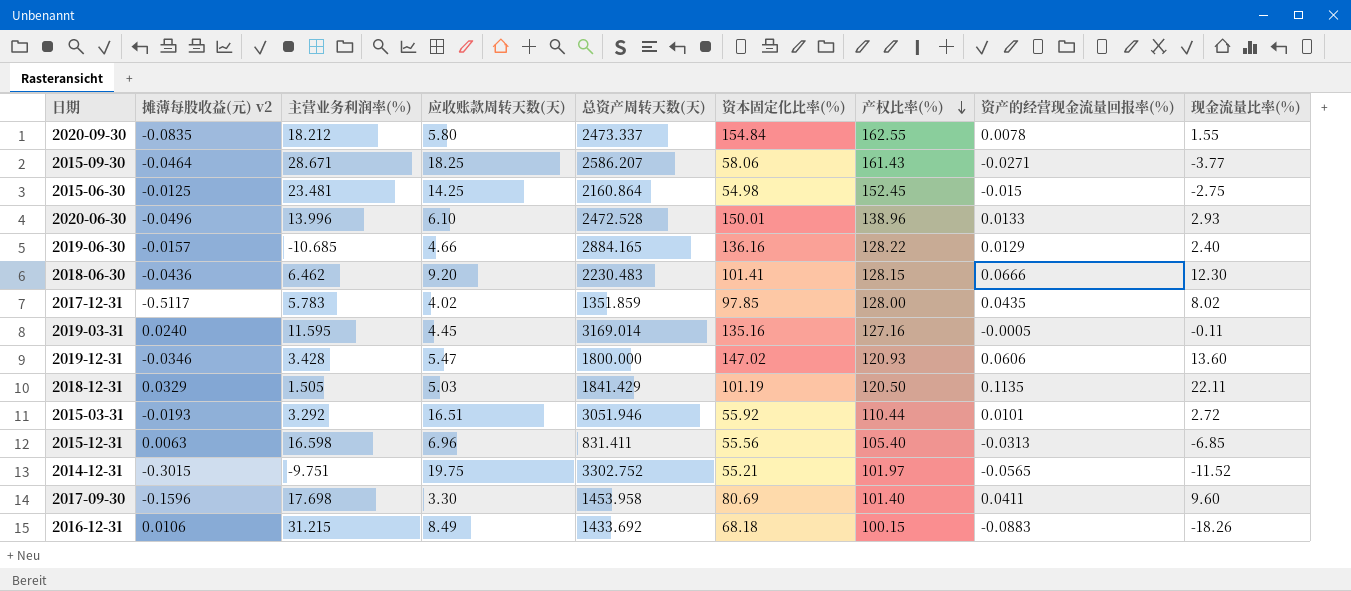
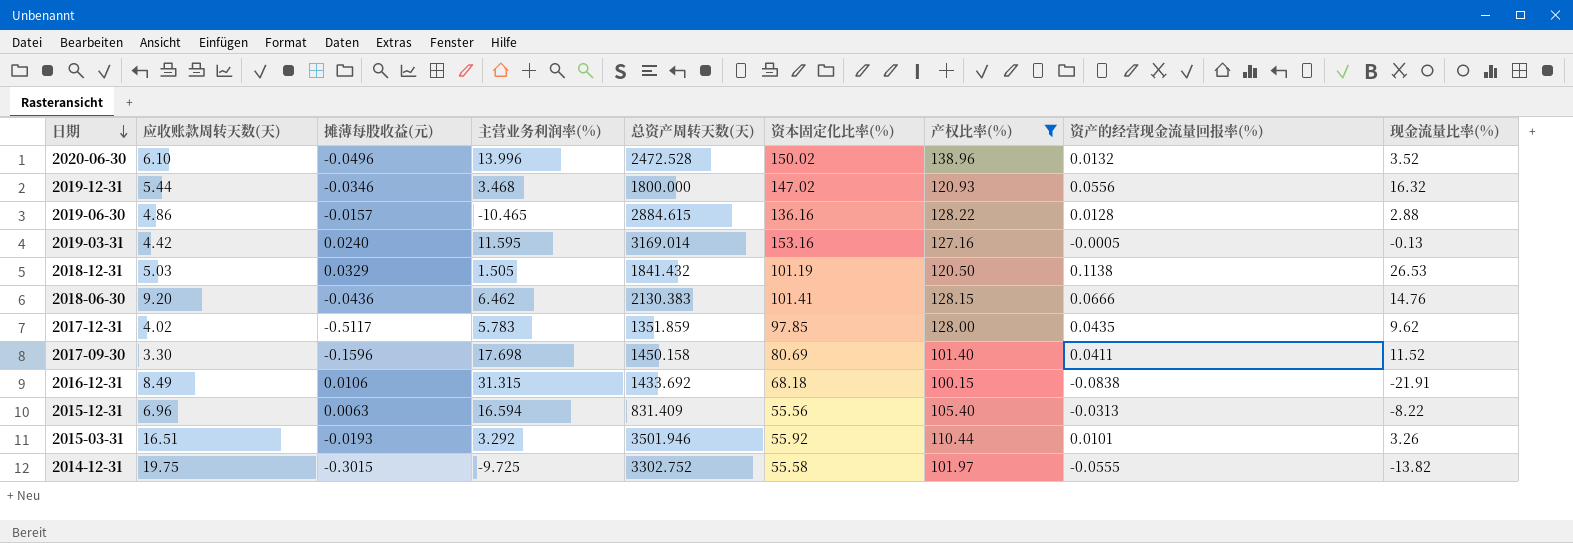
filter: none -> 产权比率(%) <= 138.96
row order: 产权比率(%) descending -> 日期 descending
column 应收账款周转天数(天) | position: 4 -> 2
column name: 摊薄每股收益(元) v2 -> 摊薄每股收益(元)
2020-06-30 | 资本固定化比率(%): 150.01 -> 150.02
2020-06-30 | 资产的经营现金流量回报率(%): 0.0133 -> 0.0132
2020-06-30 | 现金流量比率(%): 2.93 -> 3.52
2019-12-31 | 应收账款周转天数(天): 5.47 -> 5.44
2019-12-31 | 主营业务利润率(%): 3.428 -> 3.468
2019-12-31 | 资产的经营现金流量回报率(%): 0.0606 -> 0.0556
2019-12-31 | 现金流量比率(%): 13.60 -> 16.32
2019-06-30 | 应收账款周转天数(天): 4.66 -> 4.86
2019-06-30 | 主营业务利润率(%): -10.685 -> -10.465
2019-06-30 | 总资产周转天数(天): 2884.165 -> 2884.615
2019-06-30 | 资产的经营现金流量回报率(%): 0.0129 -> 0.0128
2019-06-30 | 现金流量比率(%): 2.40 -> 2.88
2019-03-31 | 应收账款周转天数(天): 4.45 -> 4.42
2019-03-31 | 资本固定化比率(%): 135.16 -> 153.16
2019-03-31 | 现金流量比率(%): -0.11 -> -0.13
2018-12-31 | 总资产周转天数(天): 1841.429 -> 1841.432
2018-12-31 | 资产的经营现金流量回报率(%): 0.1135 -> 0.1138
2018-12-31 | 现金流量比率(%): 22.11 -> 26.53
2018-06-30 | 总资产周转天数(天): 2230.483 -> 2130.383
2018-06-30 | 现金流量比率(%): 12.30 -> 14.76
2017-12-31 | 现金流量比率(%): 8.02 -> 9.62
2017-09-30 | 总资产周转天数(天): 1453.958 -> 1450.158
2017-09-30 | 现金流量比率(%): 9.60 -> 11.52
2016-12-31 | 主营业务利润率(%): 31.215 -> 31.315
2016-12-31 | 资产的经营现金流量回报率(%): -0.0883 -> -0.0838
2016-12-31 | 现金流量比率(%): -18.26 -> -21.91
2015-12-31 | 主营业务利润率(%): 16.598 -> 16.594
2015-12-31 | 总资产周转天数(天): 831.411 -> 831.409
2015-12-31 | 现金流量比率(%): -6.85 -> -8.22
2015-03-31 | 总资产周转天数(天): 3051.946 -> 3501.946
2015-03-31 | 现金流量比率(%): 2.72 -> 3.26
2014-12-31 | 主营业务利润率(%): -9.751 -> -9.725
2014-12-31 | 资本固定化比率(%): 55.21 -> 55.58
2014-12-31 | 资产的经营现金流量回报率(%): -0.0565 -> -0.0555
2014-12-31 | 现金流量比率(%): -11.52 -> -13.82

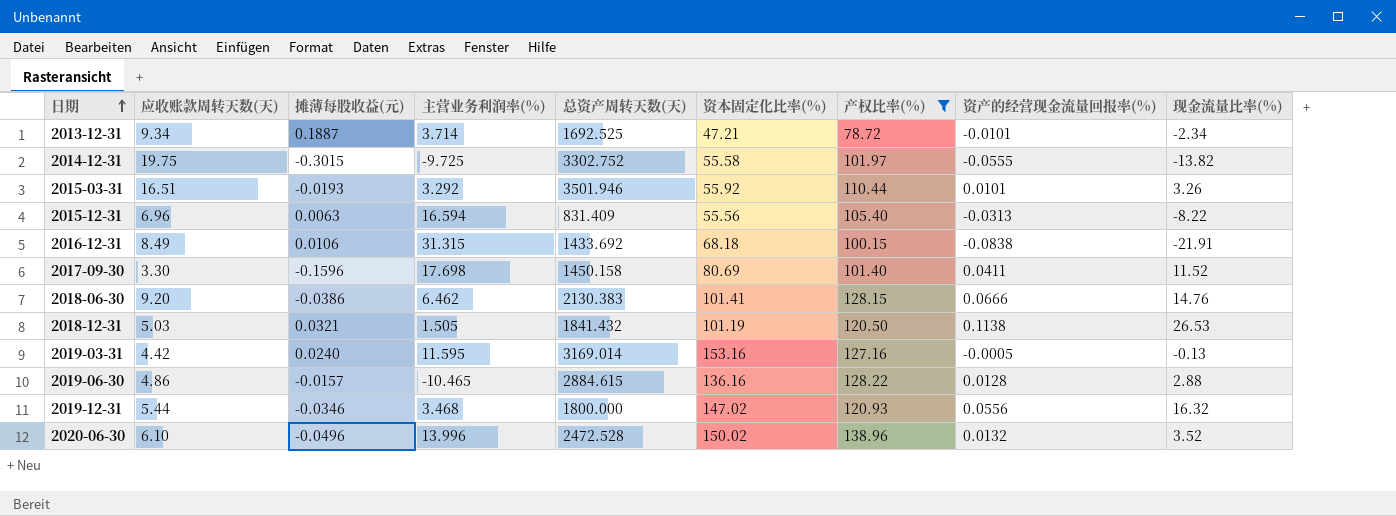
row order: 日期 descending -> 日期 ascending
row 2017-12-31: 4.02 | -0.5117 | 5.783 | 1351.859 | 97.85 | 128.00 | 0.0435 | 9.62 -> none
row 2013-12-31: none -> 9.34 | 0.1887 | 3.714 | 1692.525 | 47.21 | 78.72 | -0.0101 | -2.34
2018-06-30 | 摊薄每股收益(元): -0.0436 -> -0.0386
2018-12-31 | 摊薄每股收益(元): 0.0329 -> 0.0321

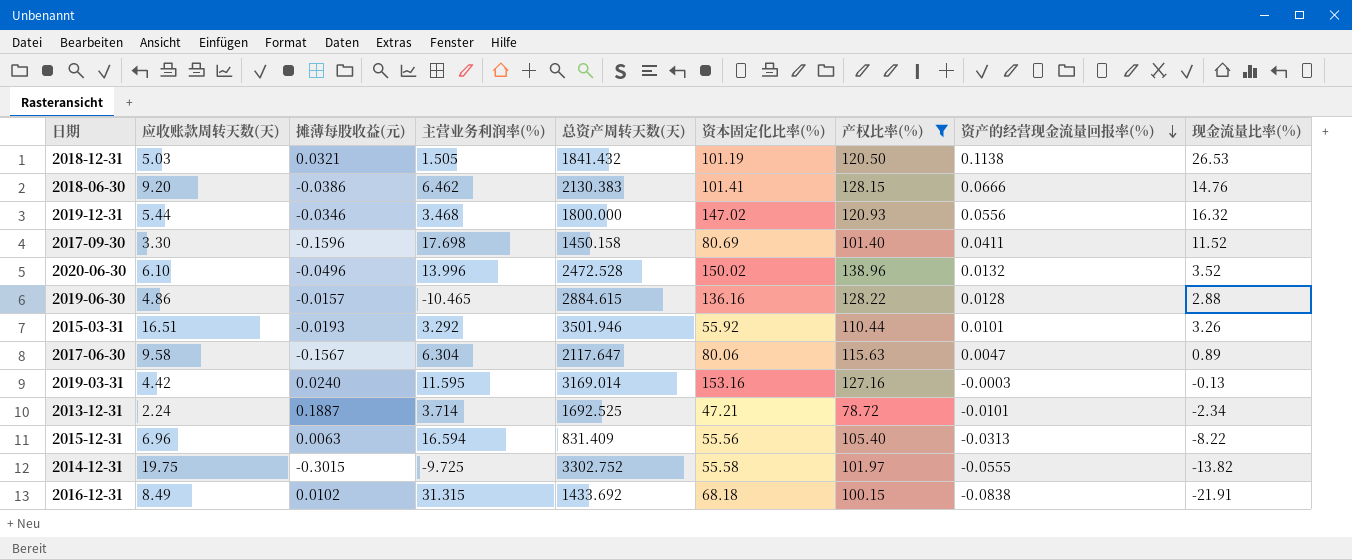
row order: 日期 ascending -> 资产的经营现金流量回报率(%) descending
row 2017-06-30: none -> 9.58 | -0.1567 | 6.304 | 2117.647 | 80.06 | 115.63 | 0.0047 | 0.89
2019-03-31 | 资产的经营现金流量回报率(%): -0.0005 -> -0.0003
2013-12-31 | 应收账款周转天数(天): 9.34 -> 2.24
2016-12-31 | 摊薄每股收益(元): 0.0106 -> 0.0102

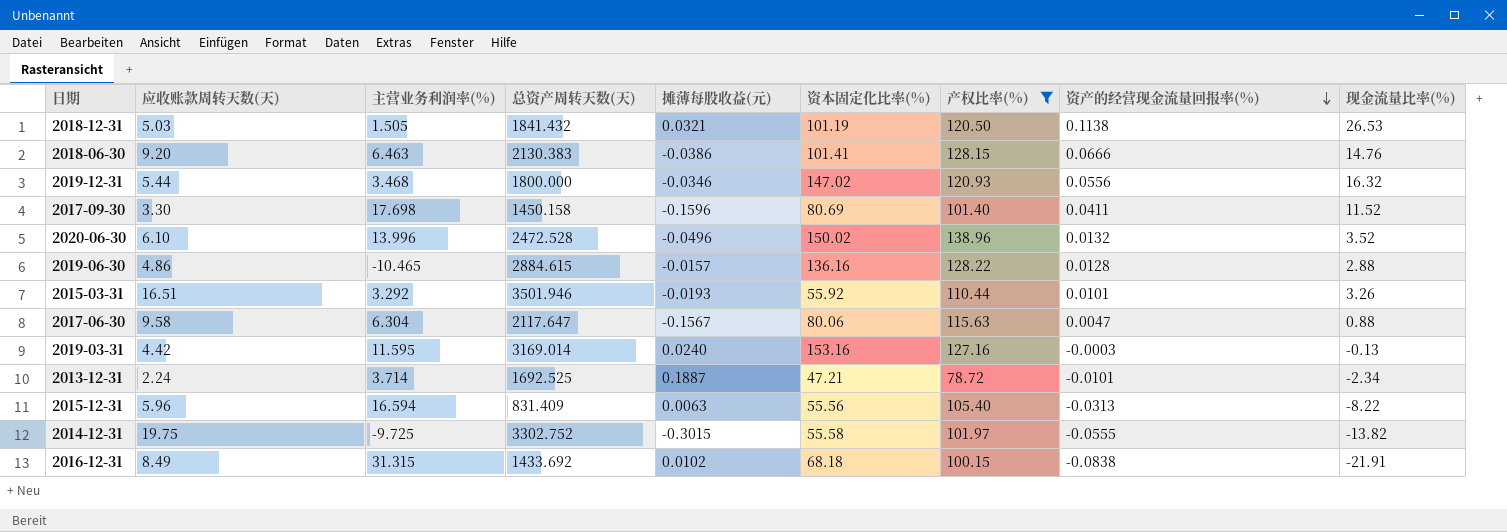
column 摊薄每股收益(元) | position: 3 -> 5
2018-06-30 | 主营业务利润率(%): 6.462 -> 6.463
2017-06-30 | 现金流量比率(%): 0.89 -> 0.88
2015-12-31 | 应收账款周转天数(天): 6.96 -> 5.96

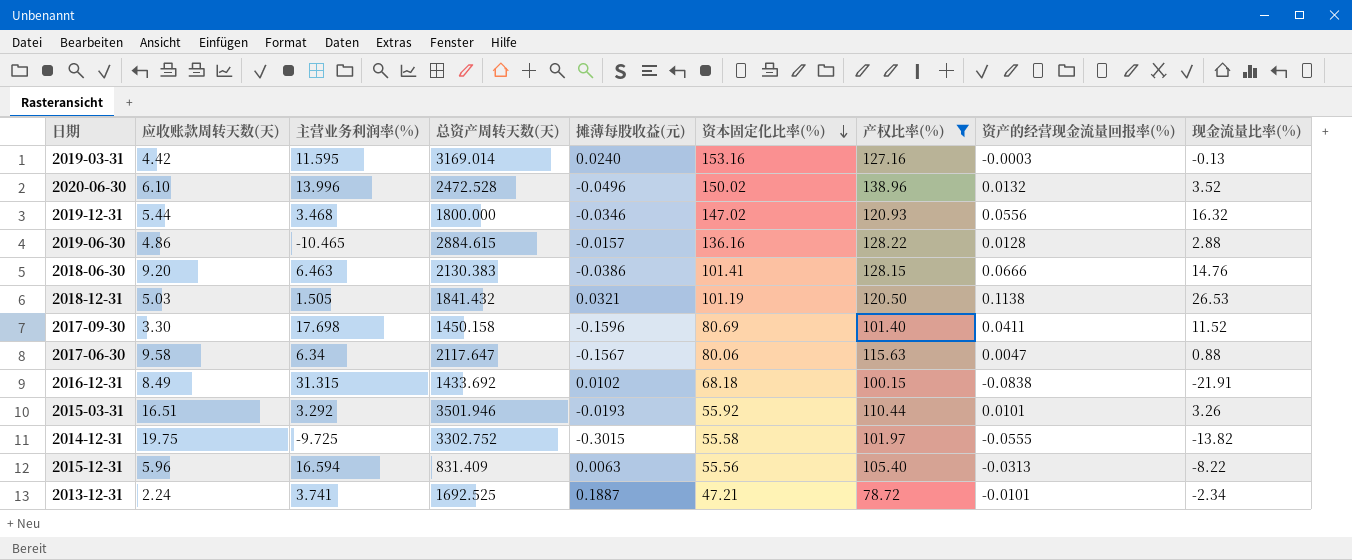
row order: 资产的经营现金流量回报率(%) descending -> 资本固定化比率(%) descending
2017-06-30 | 主营业务利润率(%): 6.304 -> 6.34
2013-12-31 | 主营业务利润率(%): 3.714 -> 3.741

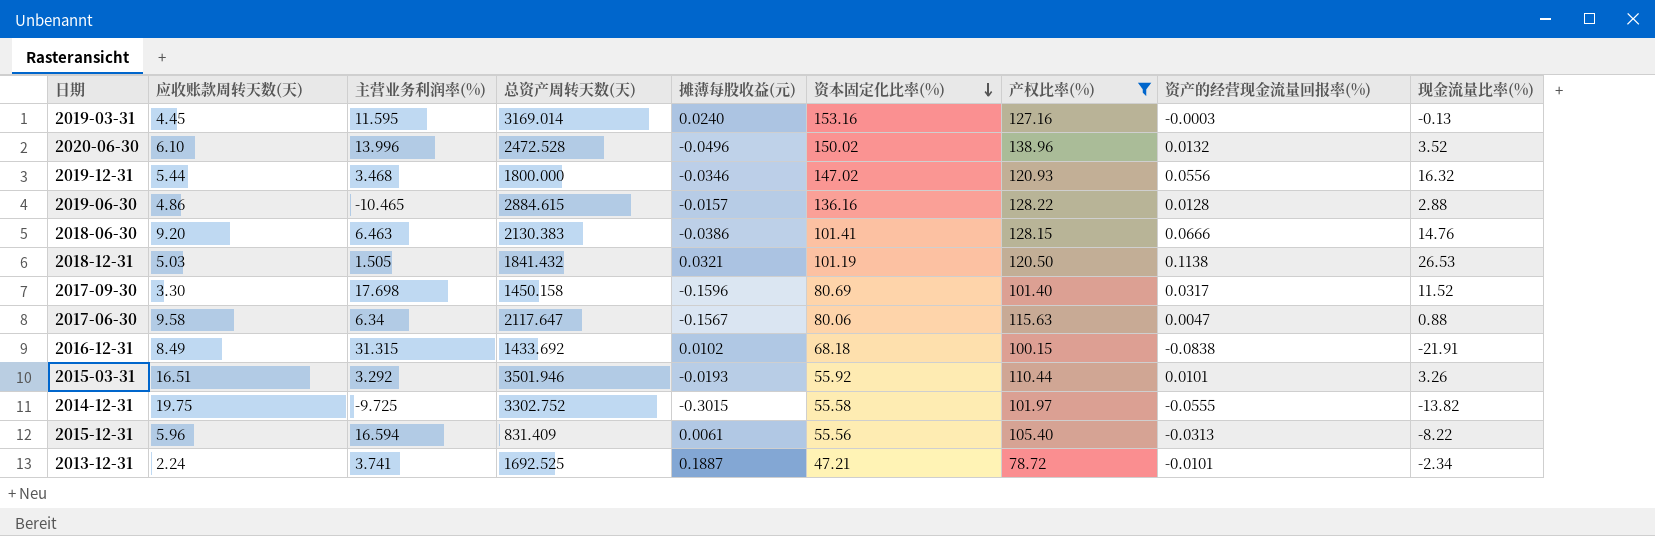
2019-03-31 | 应收账款周转天数(天): 4.42 -> 4.45
2017-09-30 | 资产的经营现金流量回报率(%): 0.0411 -> 0.0317
2015-12-31 | 摊薄每股收益(元): 0.0063 -> 0.0061

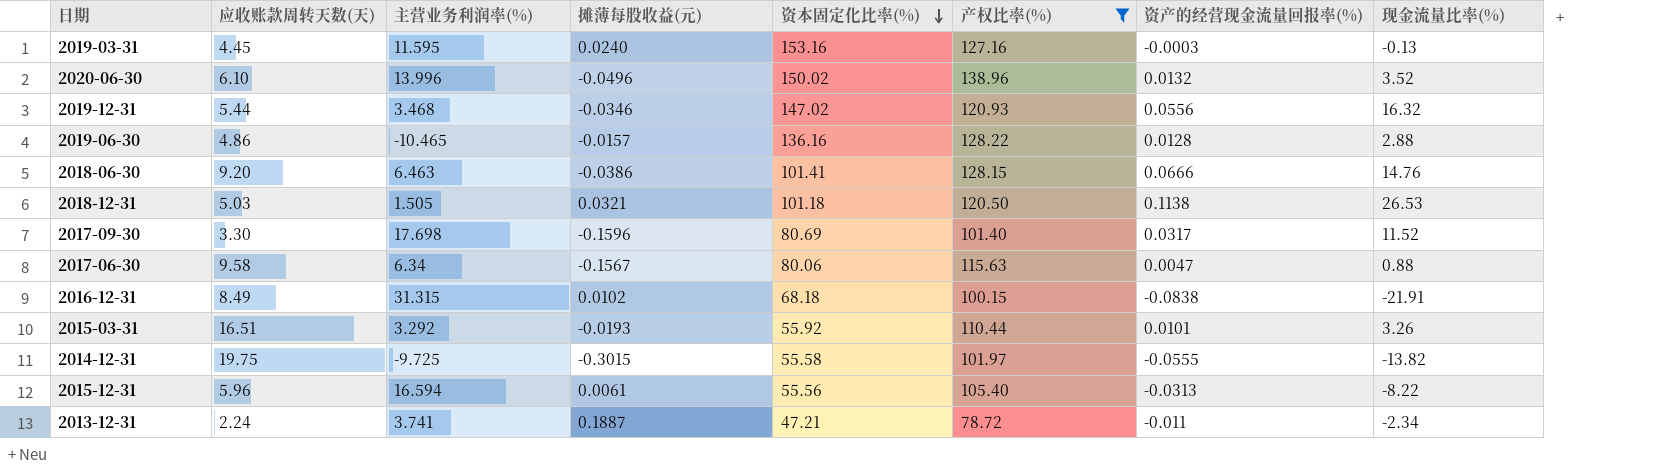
column 总资产周转天数(天) | position: 4 -> none
2018-12-31 | 资本固定化比率(%): 101.19 -> 101.18
2013-12-31 | 资产的经营现金流量回报率(%): -0.0101 -> -0.011

